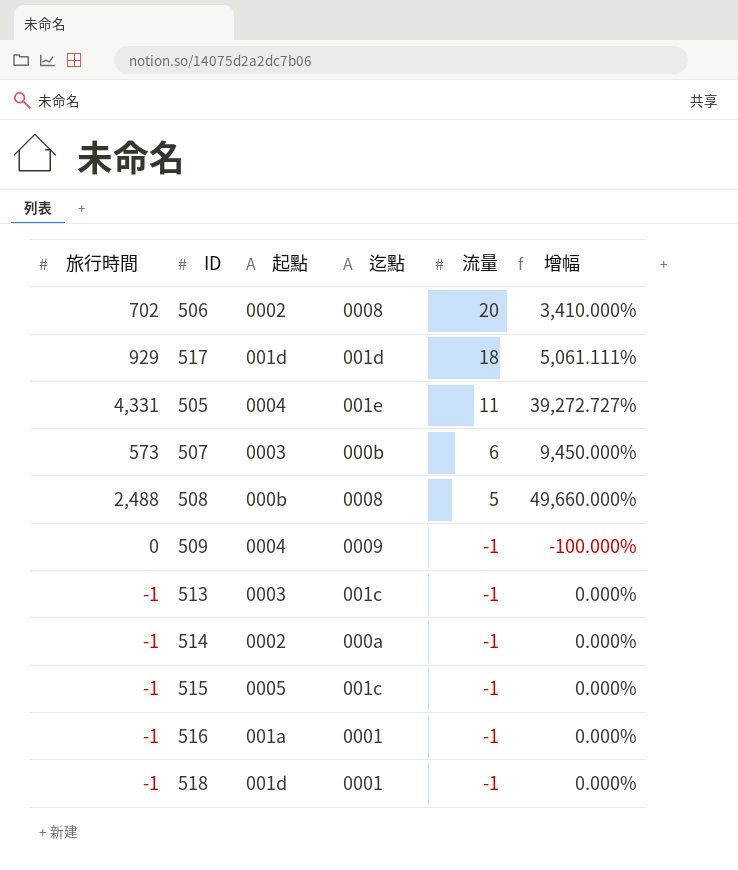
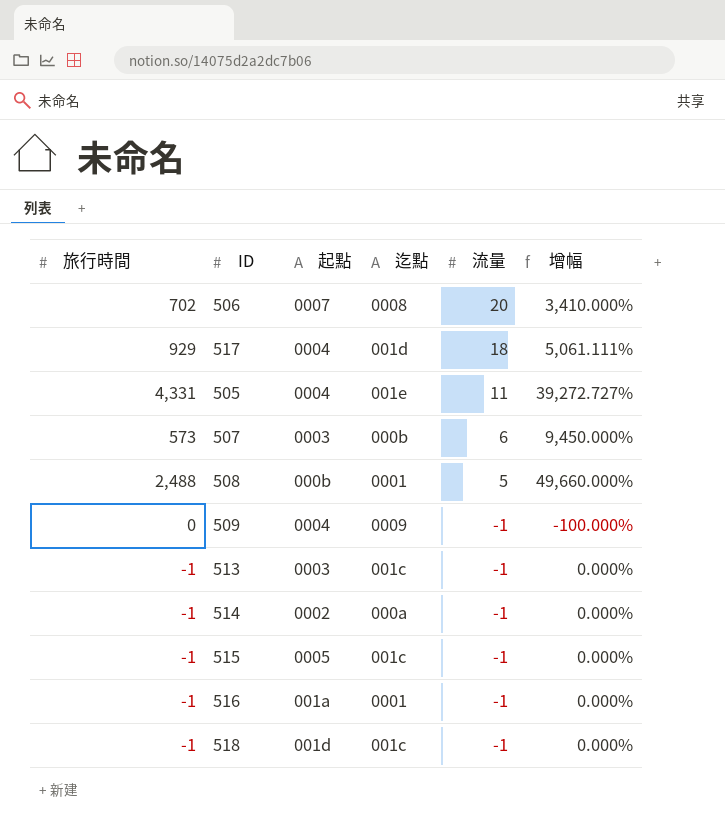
506 | 起點: 0002 -> 0007
517 | 起點: 001d -> 0004
508 | 迄點: 0008 -> 0001
518 | 迄點: 0001 -> 001c

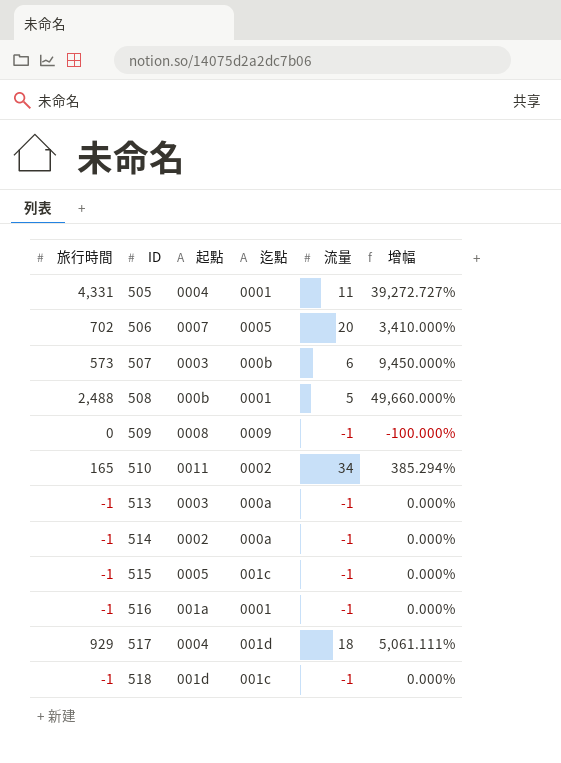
row order: 流量 descending -> ID ascending
505 | 迄點: 001e -> 0001
506 | 迄點: 0008 -> 0005
509 | 起點: 0004 -> 0008
row 510: none -> 165 | 0011 | 0002 | 34 | 385.294%
513 | 迄點: 001c -> 000a

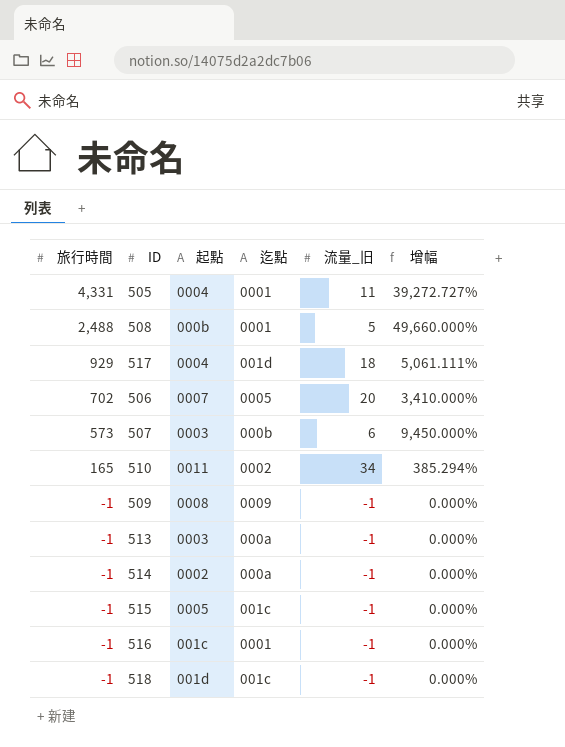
row order: ID ascending -> 旅行時間 descending
column name: 流量 -> 流量_旧
509 | 旅行時間: 0 -> -1
509 | 增幅: -100.000% -> 0.000%
516 | 起點: 001a -> 001c

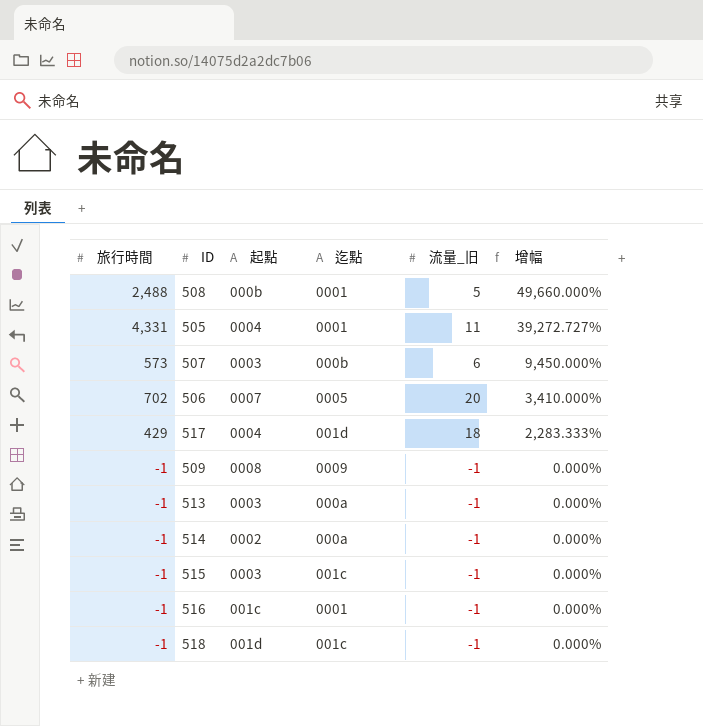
row order: 旅行時間 descending -> 增幅 descending
row 510: 165 | 0011 | 0002 | 34 | 385.294% -> none
517 | 旅行時間: 929 -> 429
517 | 增幅: 5,061.111% -> 2,283.333%
515 | 起點: 0005 -> 0003

